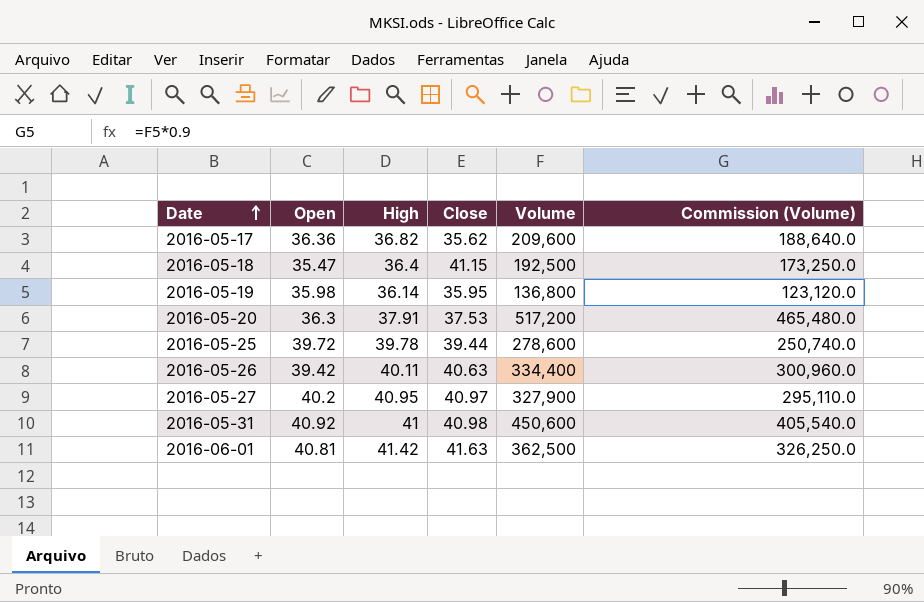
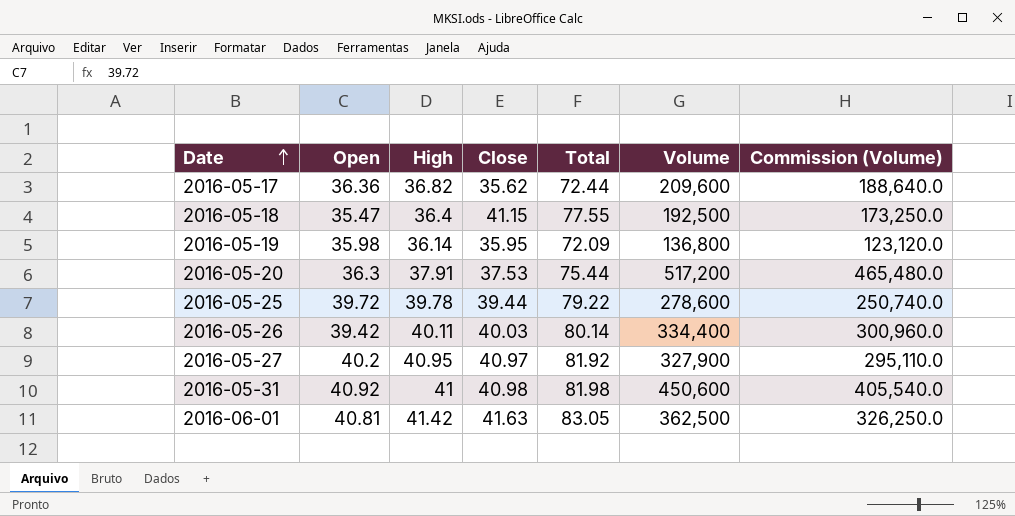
column Total | formula: none -> [High] + [Close]
2016-05-26 | Close: 40.63 -> 40.03

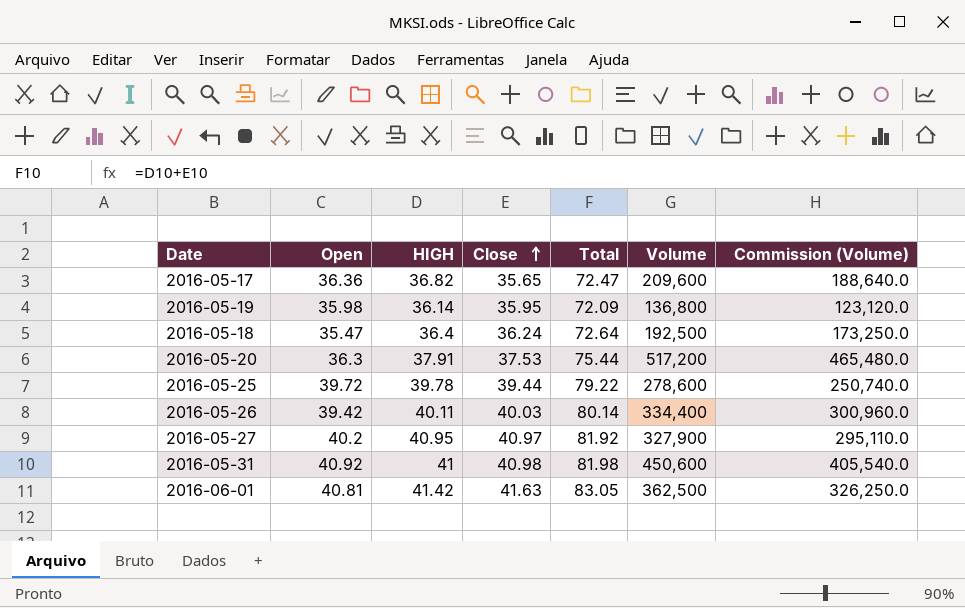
row order: Date ascending -> Close ascending
column name: High -> HIGH
2016-05-17 | Close: 35.62 -> 35.65
2016-05-17 | Total: 72.44 -> 72.47
2016-05-18 | Close: 41.15 -> 36.24
2016-05-18 | Total: 77.55 -> 72.64

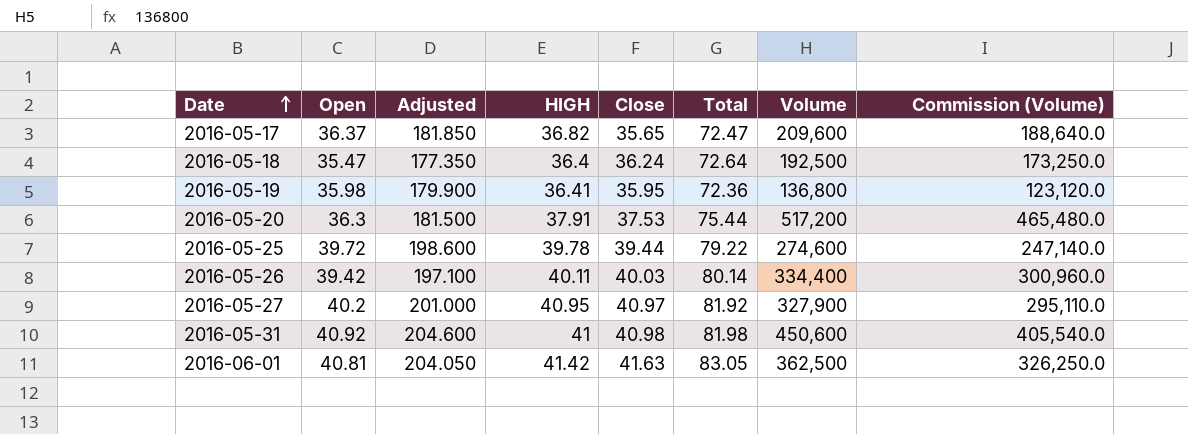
row order: Close ascending -> Date ascending
column Adjusted | formula: none -> [Open] * 5
2016-05-17 | Open: 36.36 -> 36.37
2016-05-19 | HIGH: 36.14 -> 36.41
2016-05-19 | Total: 72.09 -> 72.36
2016-05-25 | Volume: 278,600 -> 274,600
2016-05-25 | Commission (Volume): 250,740.0 -> 247,140.0

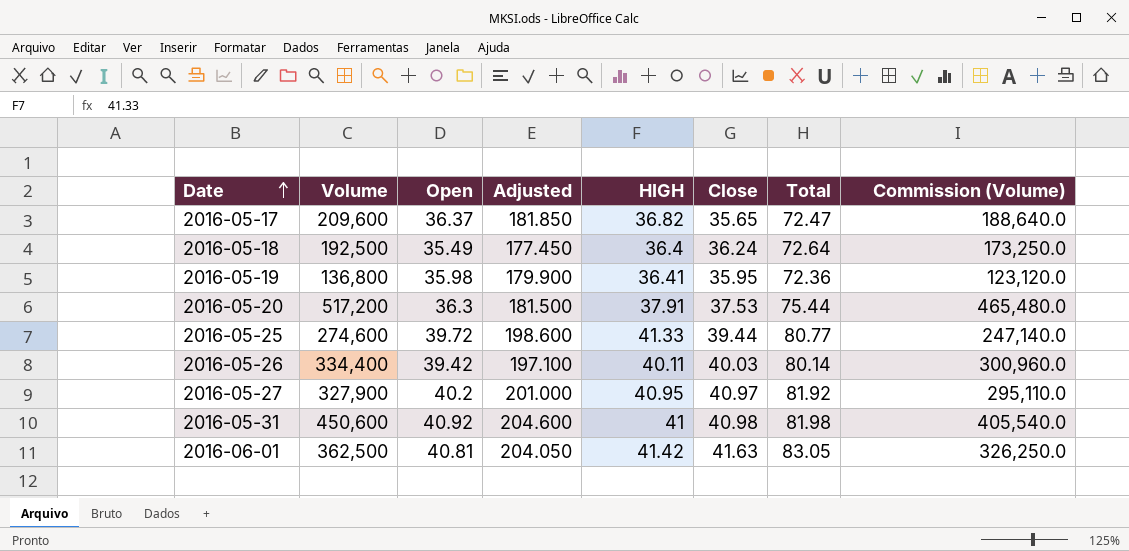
column Volume | position: 7 -> 2
2016-05-18 | Open: 35.47 -> 35.49
2016-05-18 | Adjusted: 177.350 -> 177.450
2016-05-25 | HIGH: 39.78 -> 41.33
2016-05-25 | Total: 79.22 -> 80.77

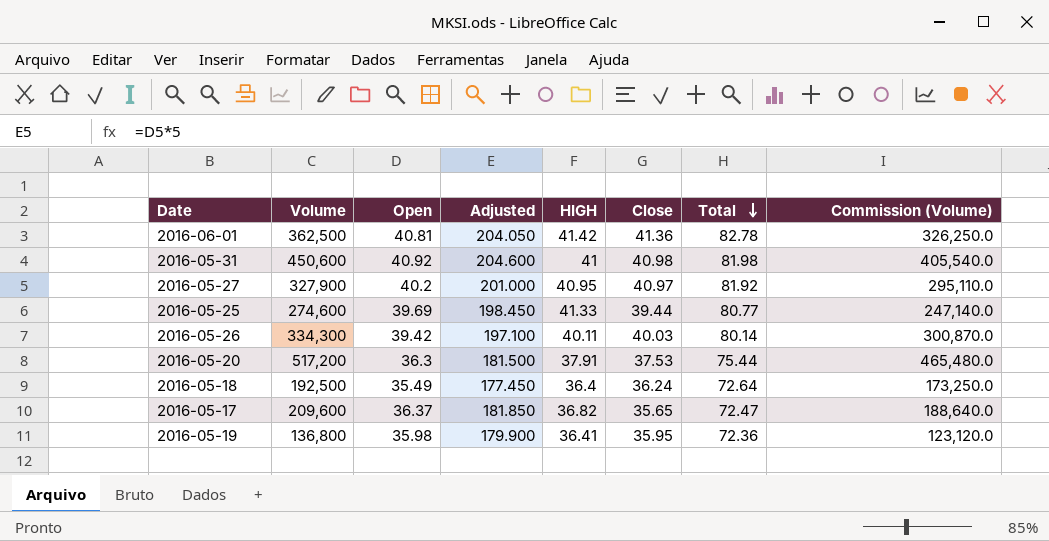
row order: Date ascending -> Total descending
2016-06-01 | Close: 41.63 -> 41.36
2016-06-01 | Total: 83.05 -> 82.78
2016-05-25 | Open: 39.72 -> 39.69
2016-05-25 | Adjusted: 198.600 -> 198.450
2016-05-26 | Volume: 334,400 -> 334,300
2016-05-26 | Commission (Volume): 300,960.0 -> 300,870.0

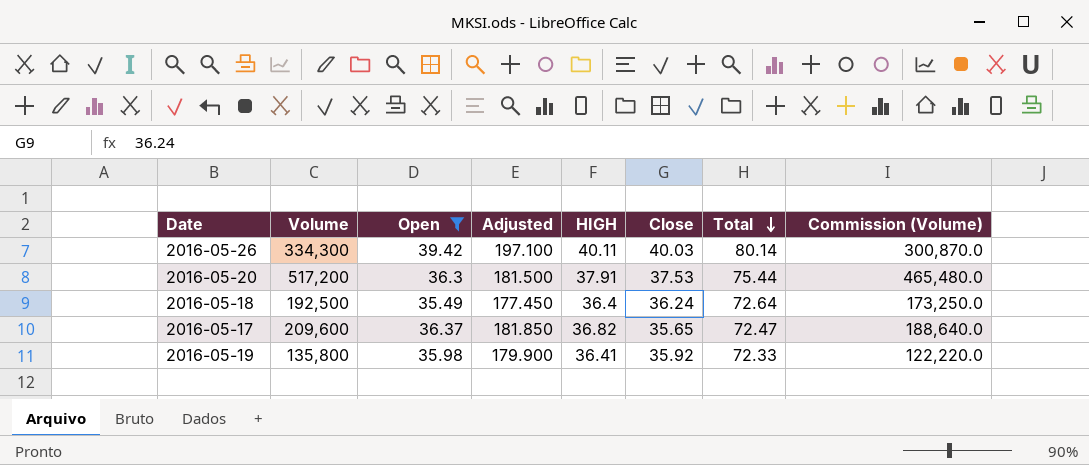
filter: none -> Open <= 39.42
2016-05-19 | Volume: 136,800 -> 135,800
2016-05-19 | Close: 35.95 -> 35.92
2016-05-19 | Total: 72.36 -> 72.33
2016-05-19 | Commission (Volume): 123,120.0 -> 122,220.0

